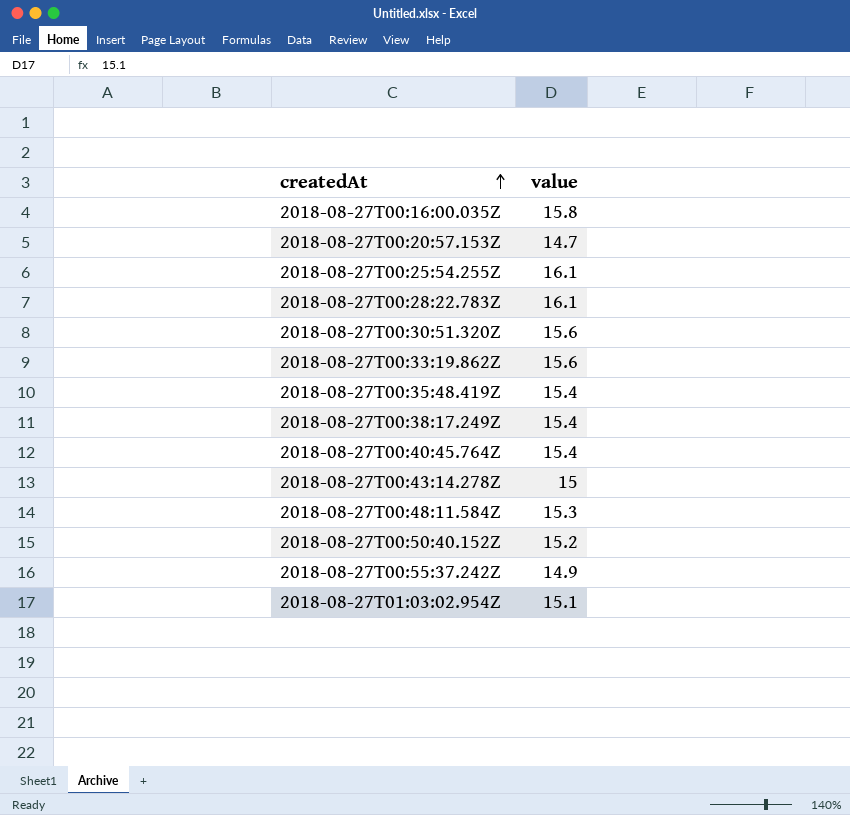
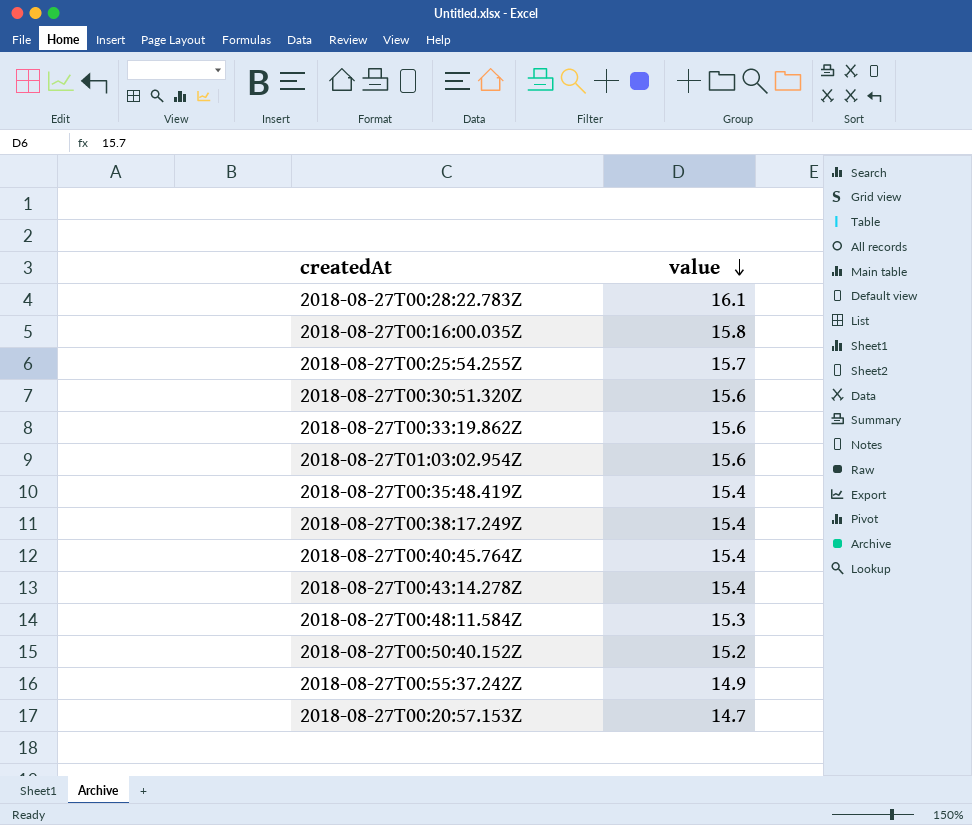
row order: createdAt ascending -> value descending
2018-08-27T00:25:54.255Z | value: 16.1 -> 15.7
2018-08-27T01:03:02.954Z | value: 15.1 -> 15.6
2018-08-27T00:43:14.278Z | value: 15 -> 15.4

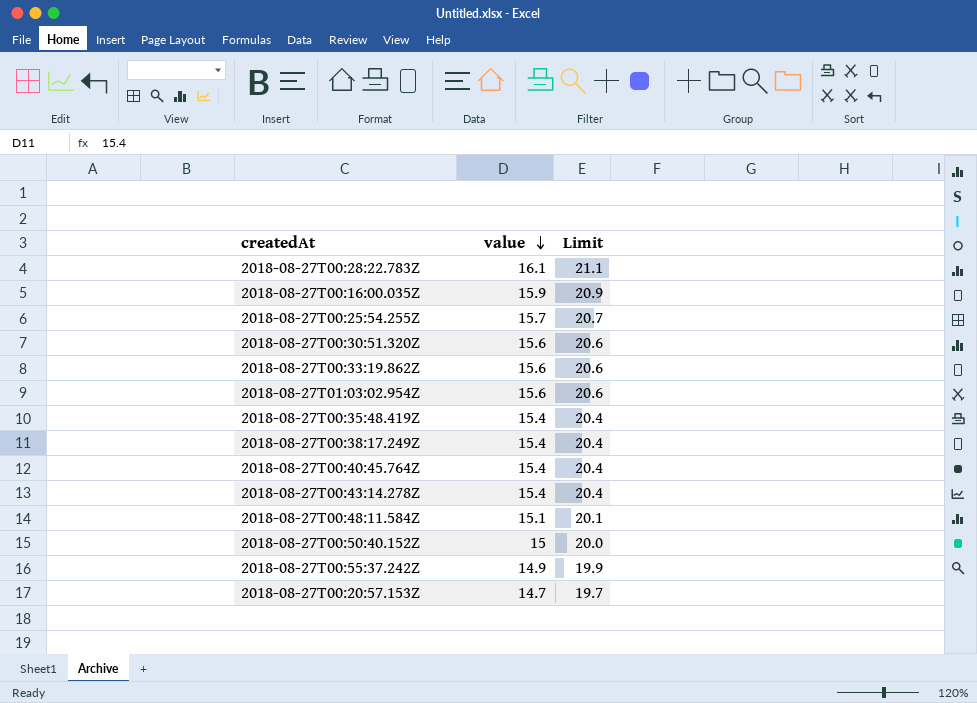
column Limit | formula: none -> [value] + 5
2018-08-27T00:16:00.035Z | value: 15.8 -> 15.9
2018-08-27T00:48:11.584Z | value: 15.3 -> 15.1
2018-08-27T00:50:40.152Z | value: 15.2 -> 15

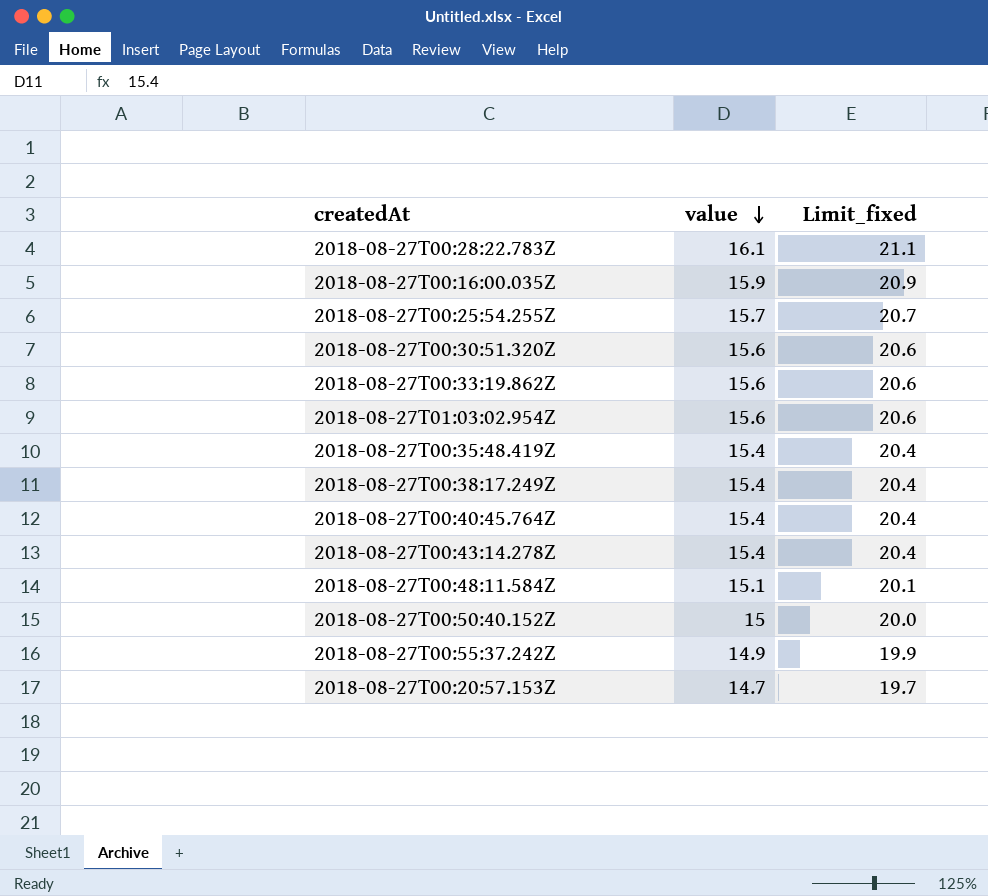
column name: Limit -> Limit_fixed

